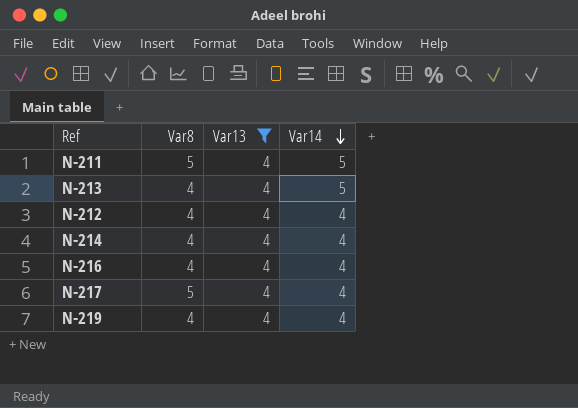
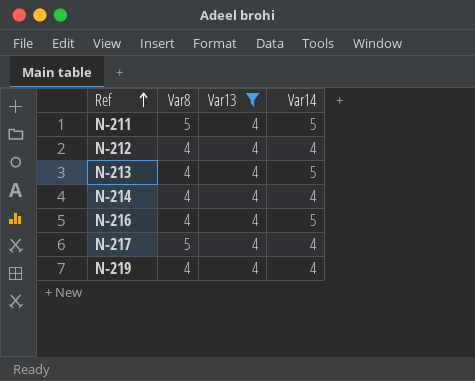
row order: Var14 descending -> Ref ascending
N-216 | Var14: 4 -> 5

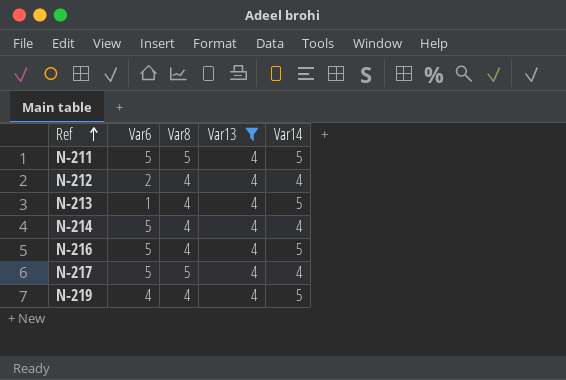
column Var6 | position: none -> 2
N-219 | Var14: 4 -> 5

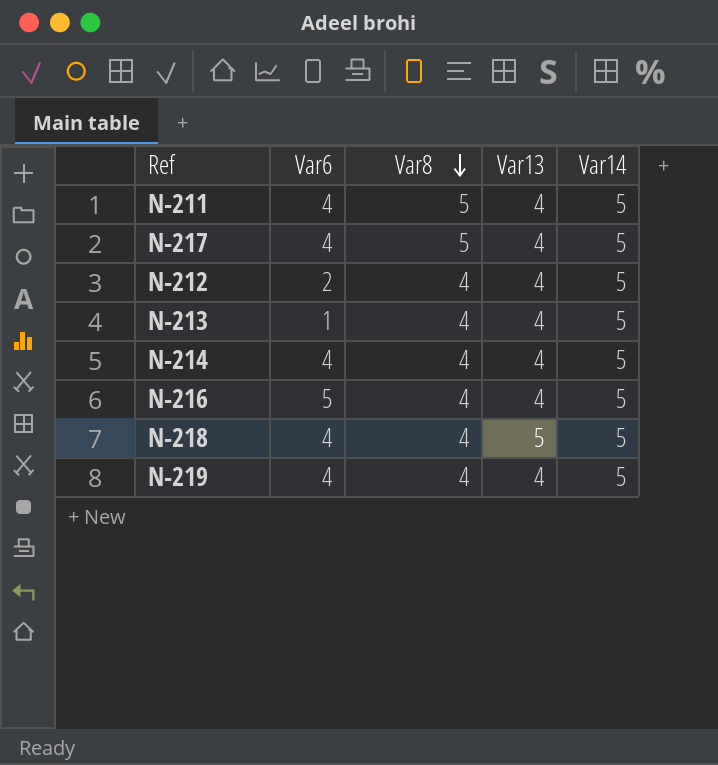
filter: Var13 = 4 -> none
row order: Ref ascending -> Var8 descending
N-211 | Var6: 5 -> 4
N-217 | Var6: 5 -> 4
N-217 | Var14: 4 -> 5
N-212 | Var14: 4 -> 5
N-214 | Var6: 5 -> 4
N-214 | Var14: 4 -> 5

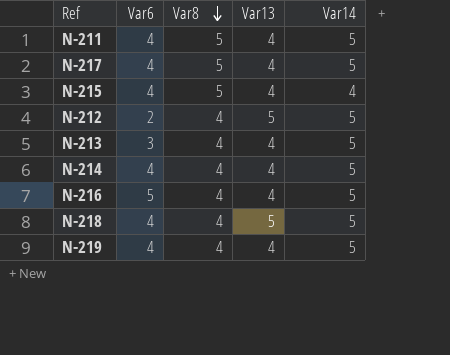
row N-215: none -> 4 | 5 | 4 | 4
N-212 | Var13: 4 -> 5
N-213 | Var6: 1 -> 3

